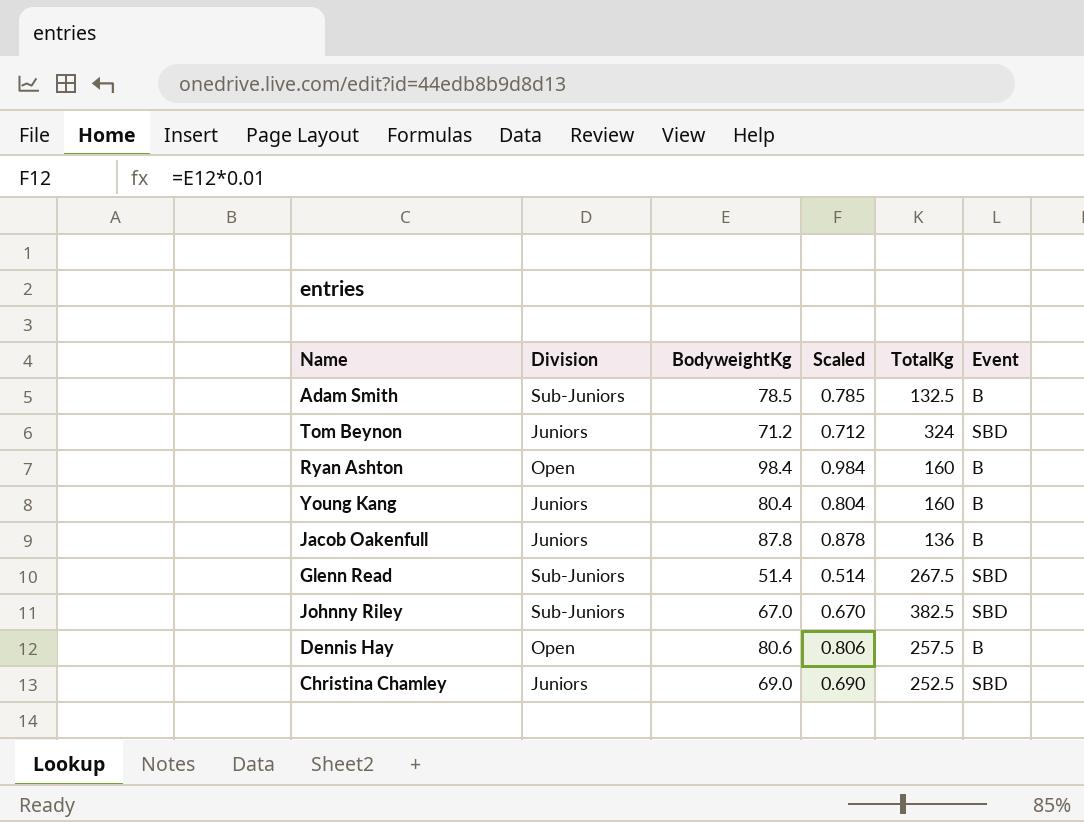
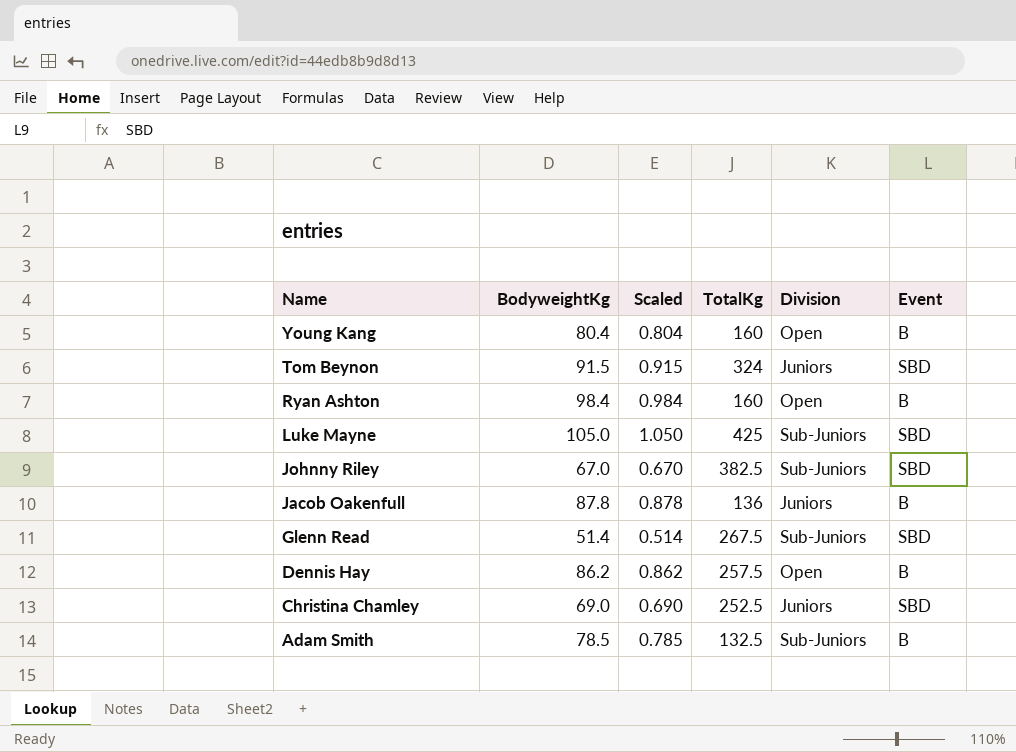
row order: none -> Name descending
column Division | position: 2 -> 5
Young Kang | Division: Juniors -> Open
Tom Beynon | BodyweightKg: 71.2 -> 91.5
Tom Beynon | Scaled: 0.712 -> 0.915
row Luke Mayne: none -> 105.0 | 1.050 | 425 | Sub-Juniors | SBD
Dennis Hay | BodyweightKg: 80.6 -> 86.2
Dennis Hay | Scaled: 0.806 -> 0.862

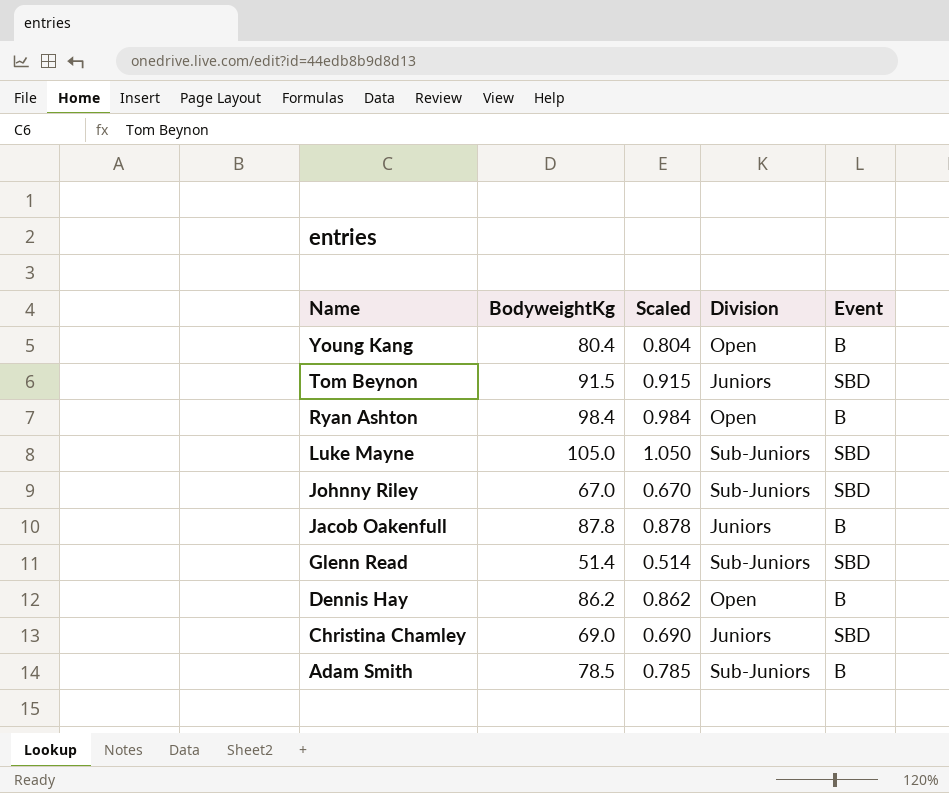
column TotalKg | position: 4 -> none

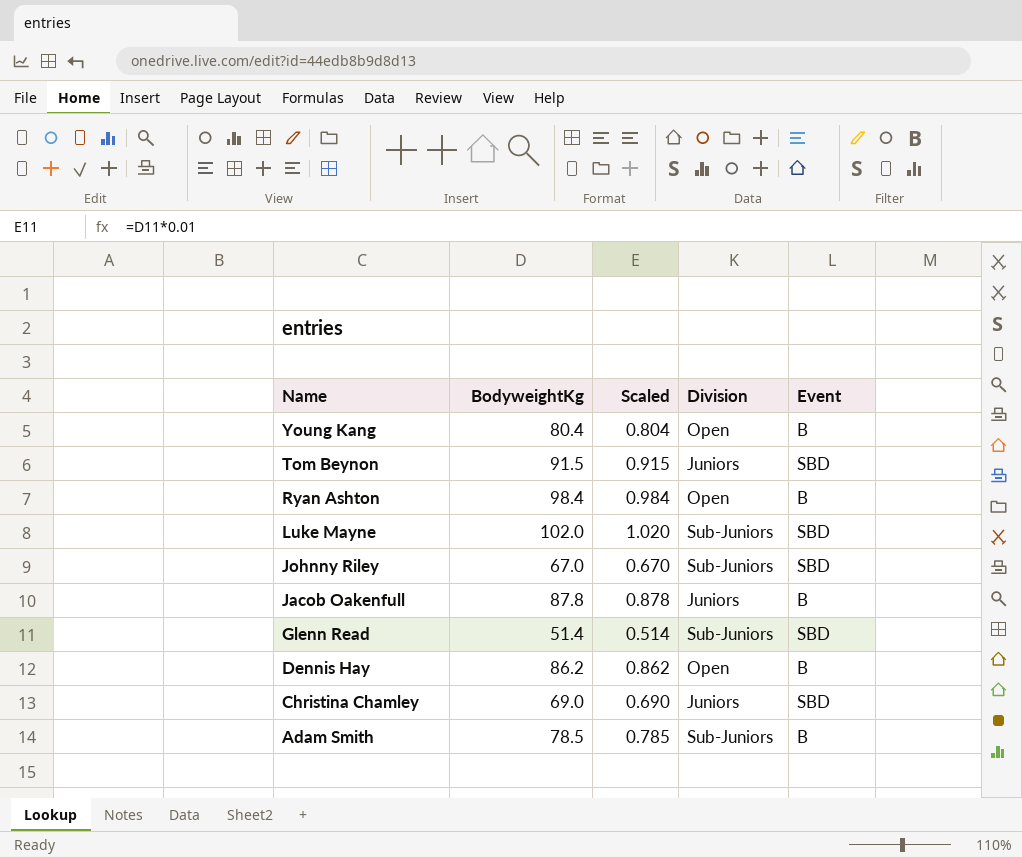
Luke Mayne | BodyweightKg: 105.0 -> 102.0
Luke Mayne | Scaled: 1.050 -> 1.020

